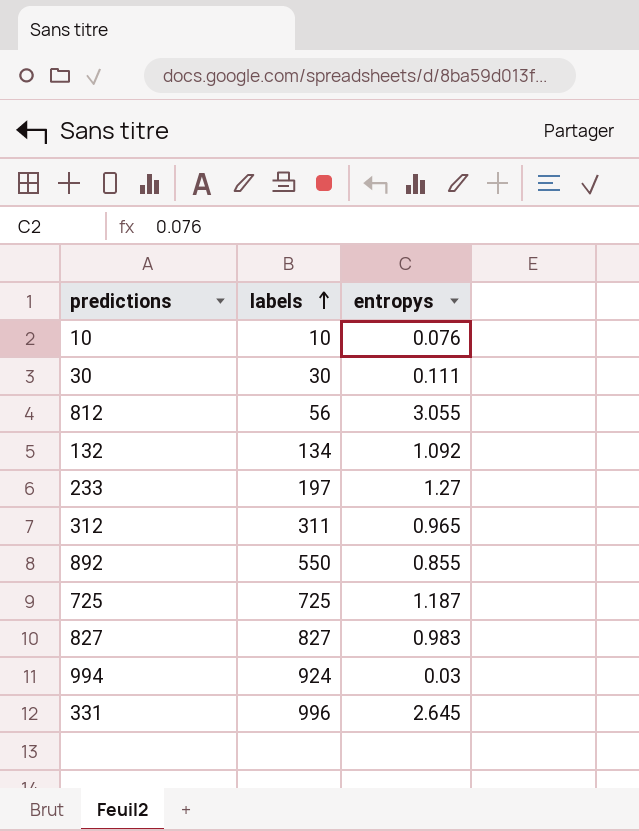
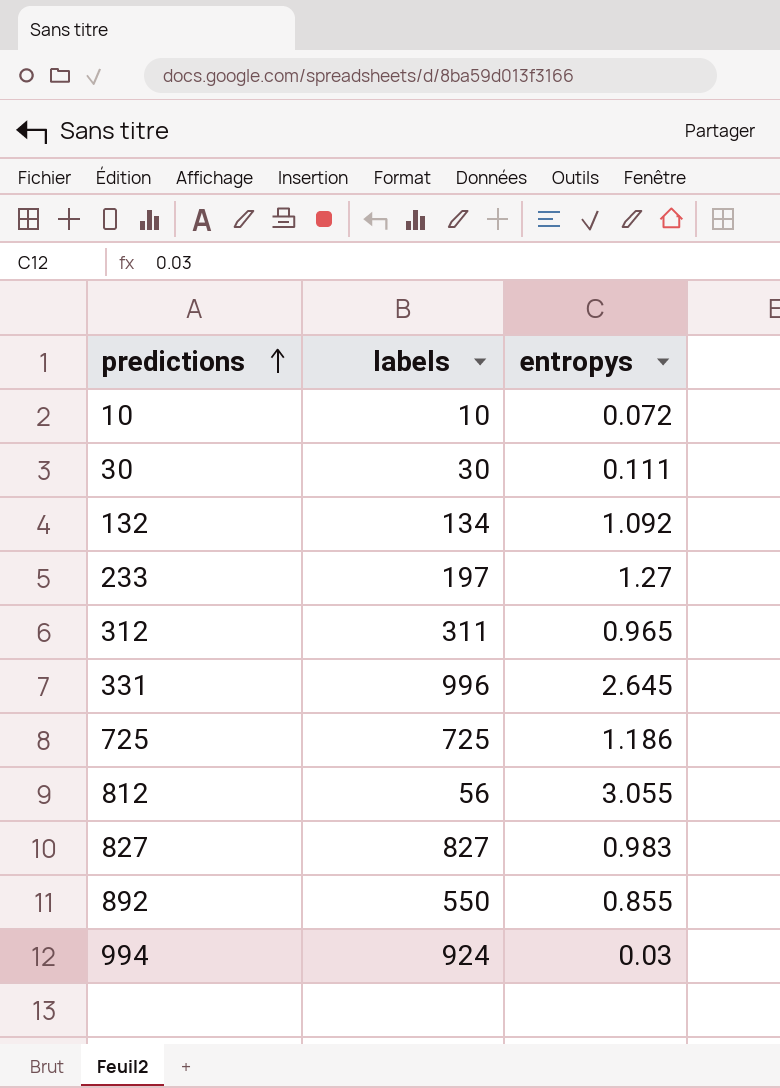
row order: labels ascending -> predictions ascending
10 | entropys: 0.076 -> 0.072
725 | entropys: 1.187 -> 1.186

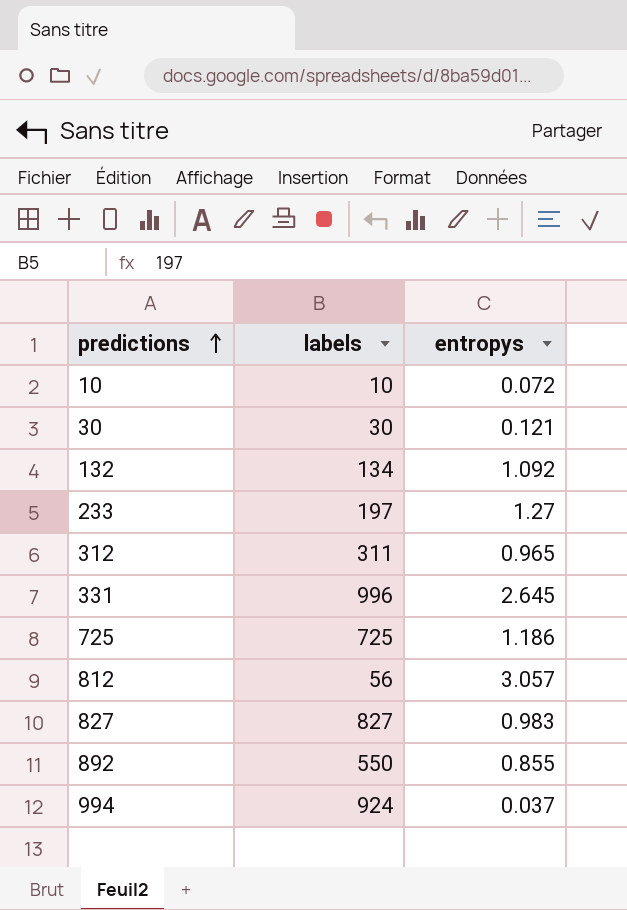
30 | entropys: 0.111 -> 0.121
812 | entropys: 3.055 -> 3.057
994 | entropys: 0.03 -> 0.037

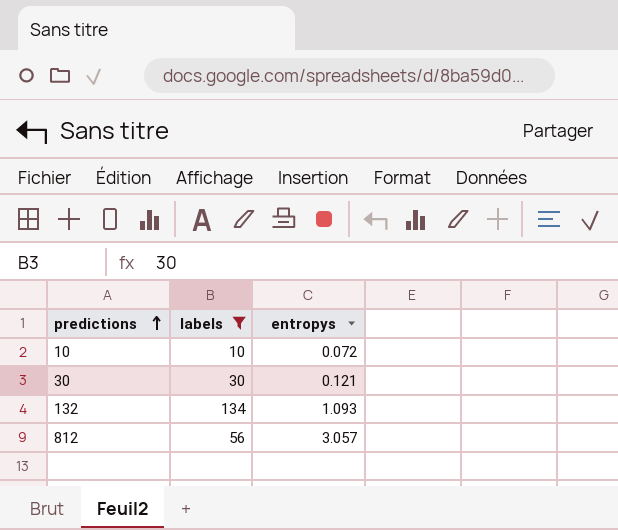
filter: none -> labels <= 134
132 | entropys: 1.092 -> 1.093

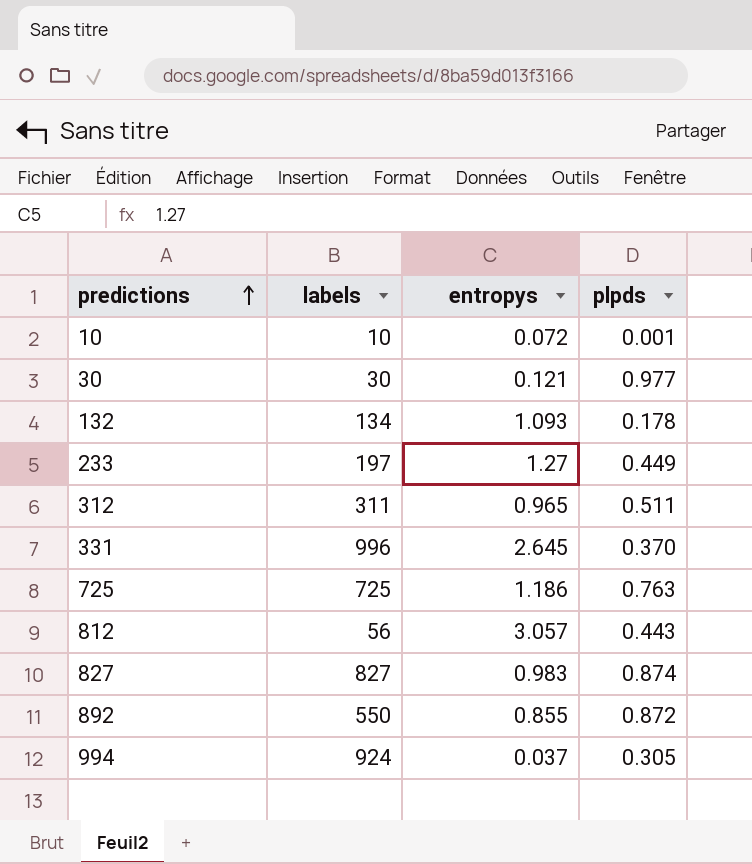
filter: labels <= 134 -> none
column plpds | position: none -> 4

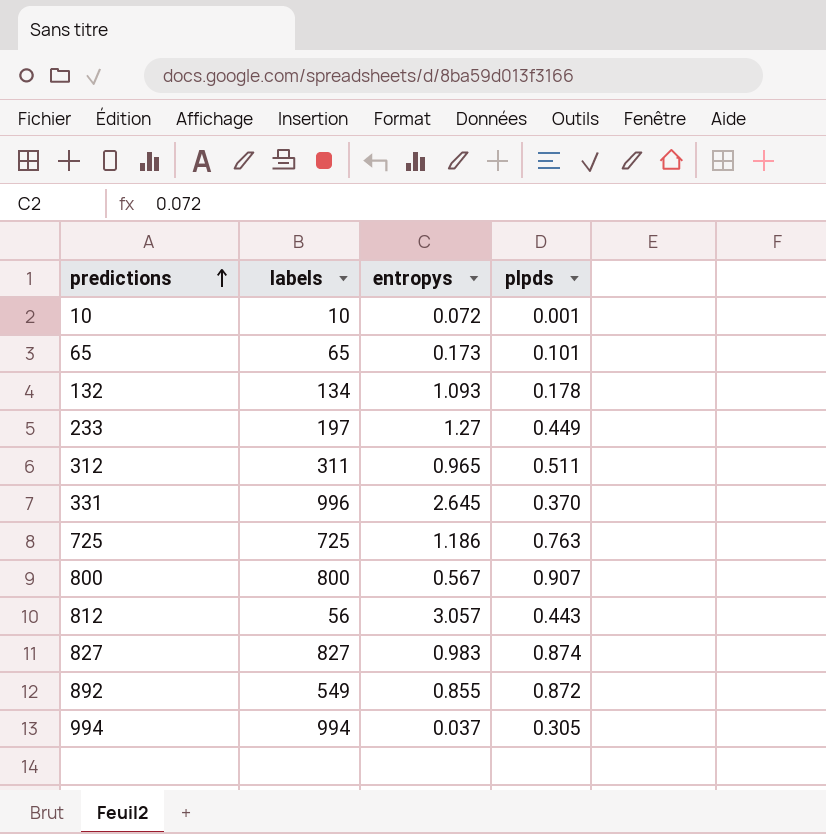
row 30: 30 | 0.121 | 0.977 -> none
row 65: none -> 65 | 0.173 | 0.101
row 800: none -> 800 | 0.567 | 0.907
892 | labels: 550 -> 549
994 | labels: 924 -> 994

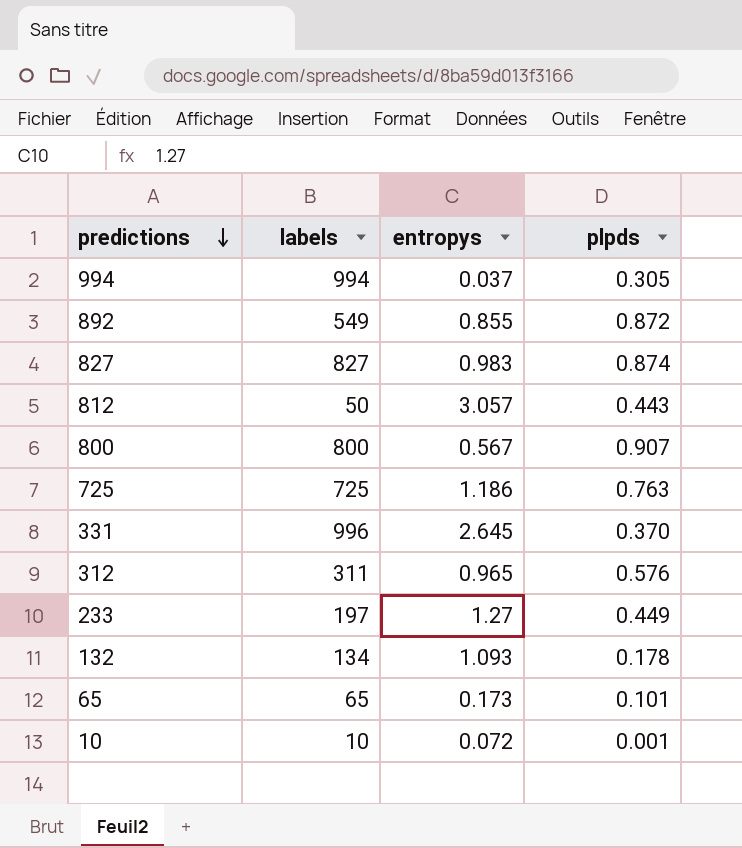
row order: predictions ascending -> predictions descending
812 | labels: 56 -> 50
312 | plpds: 0.511 -> 0.576

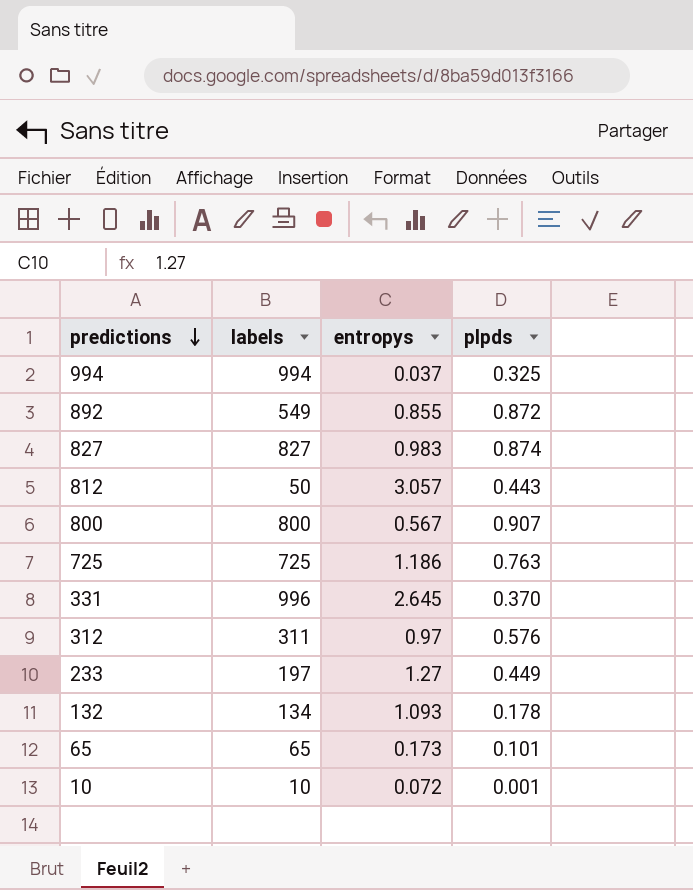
994 | plpds: 0.305 -> 0.325
312 | entropys: 0.965 -> 0.97

